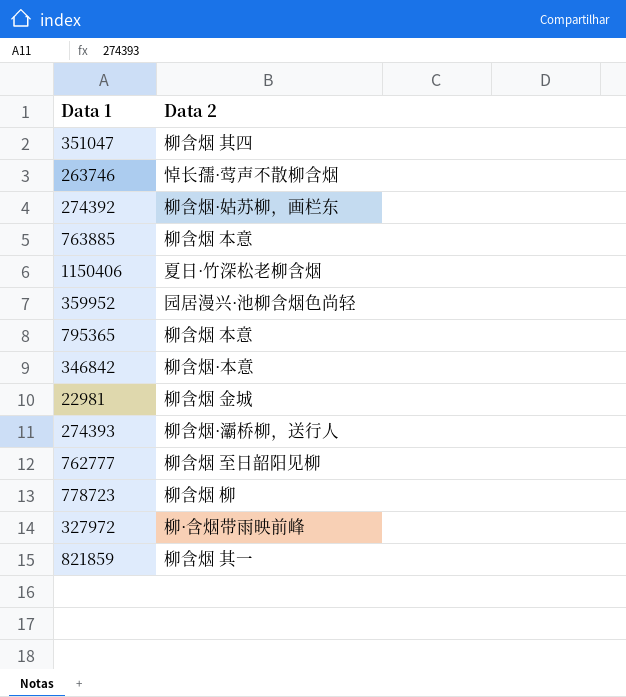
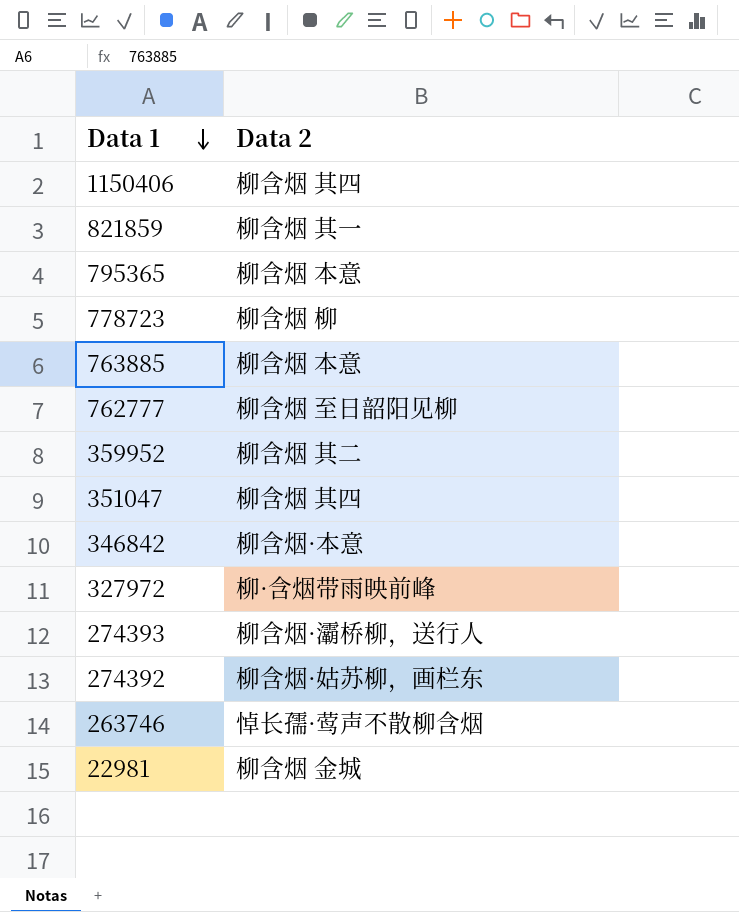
row order: none -> Data 1 descending
1150406 | Data 2: 夏日·竹深松老柳含烟 -> 柳含烟 其四
359952 | Data 2: 园居漫兴·池柳含烟色尚轻 -> 柳含烟 其二

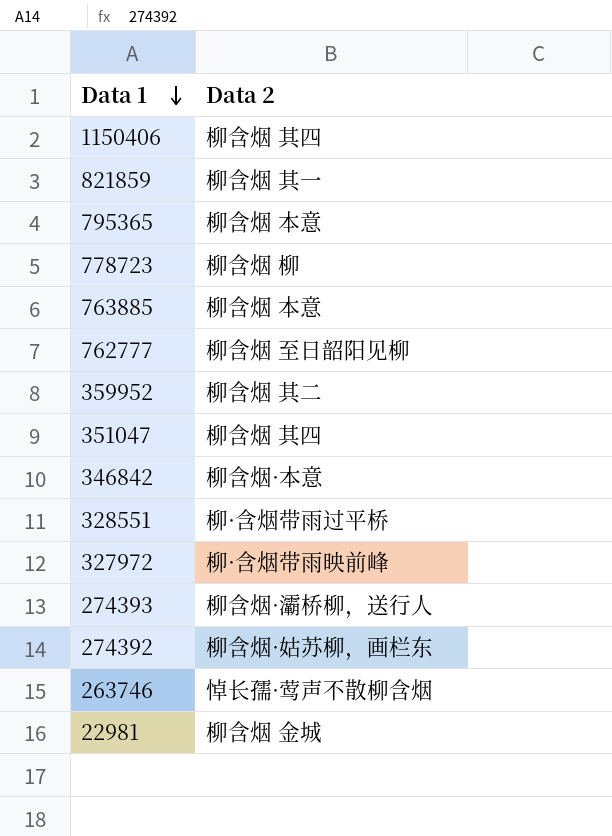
row 328551: none -> 柳·含烟带雨过平桥

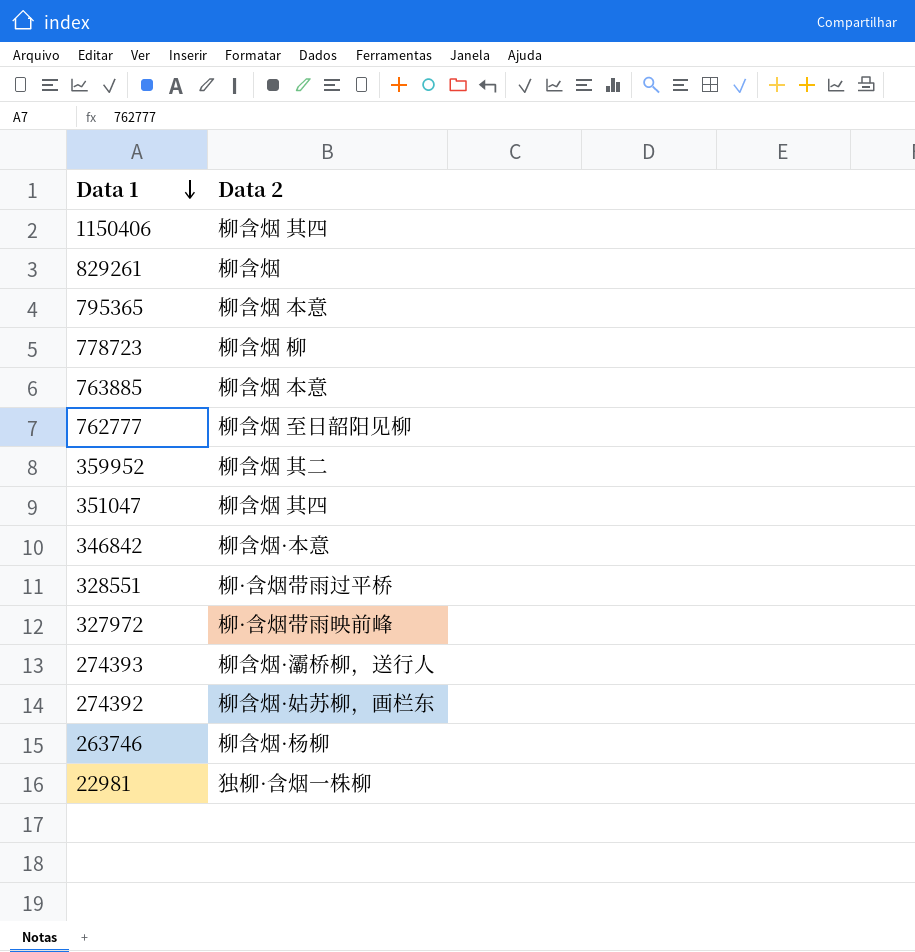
row 821859: 柳含烟 其一 -> none
row 829261: none -> 柳含烟
263746 | Data 2: 悼长孺·莺声不散柳含烟 -> 柳含烟·杨柳
22981 | Data 2: 柳含烟 金城 -> 独柳·含烟一株柳

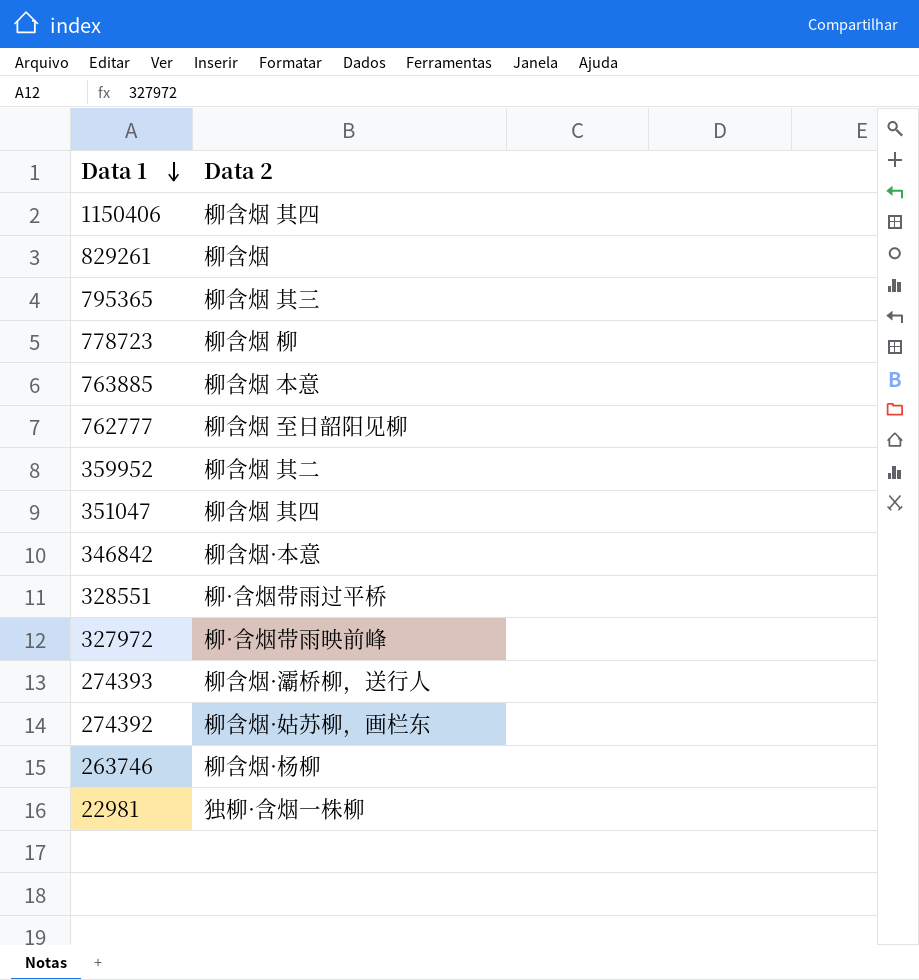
795365 | Data 2: 柳含烟 本意 -> 柳含烟 其三

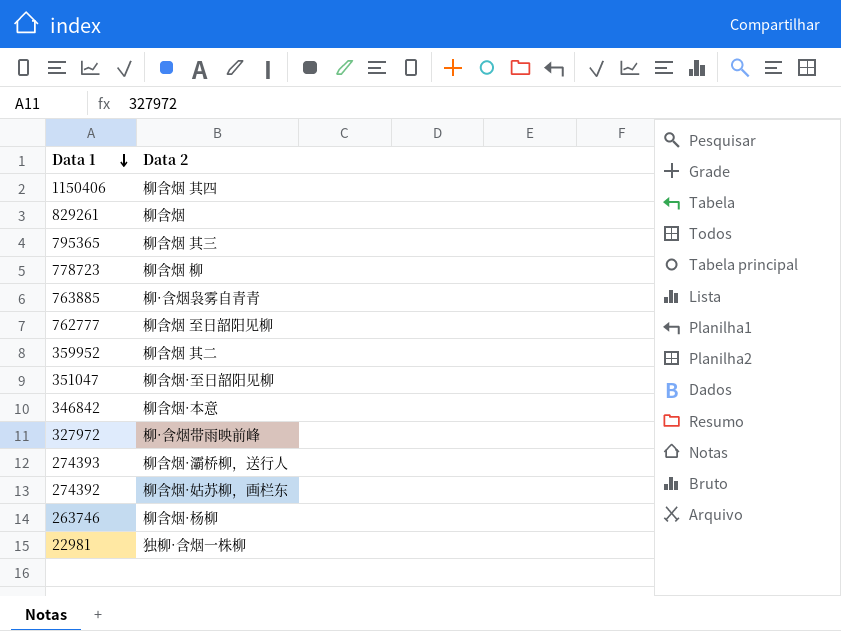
row 328551: 柳·含烟带雨过平桥 -> none
763885 | Data 2: 柳含烟 本意 -> 柳·含烟袅雾自青青
351047 | Data 2: 柳含烟 其四 -> 柳含烟·至日韶阳见柳

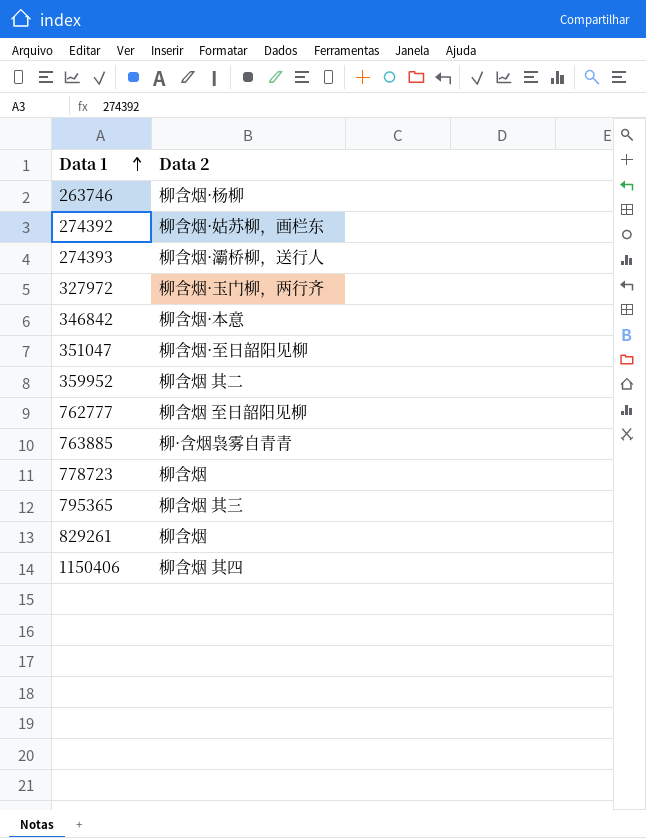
row order: Data 1 descending -> Data 1 ascending
row 22981: 独柳·含烟一株柳 -> none
327972 | Data 2: 柳·含烟带雨映前峰 -> 柳含烟·玉门柳，两行齐
778723 | Data 2: 柳含烟 柳 -> 柳含烟

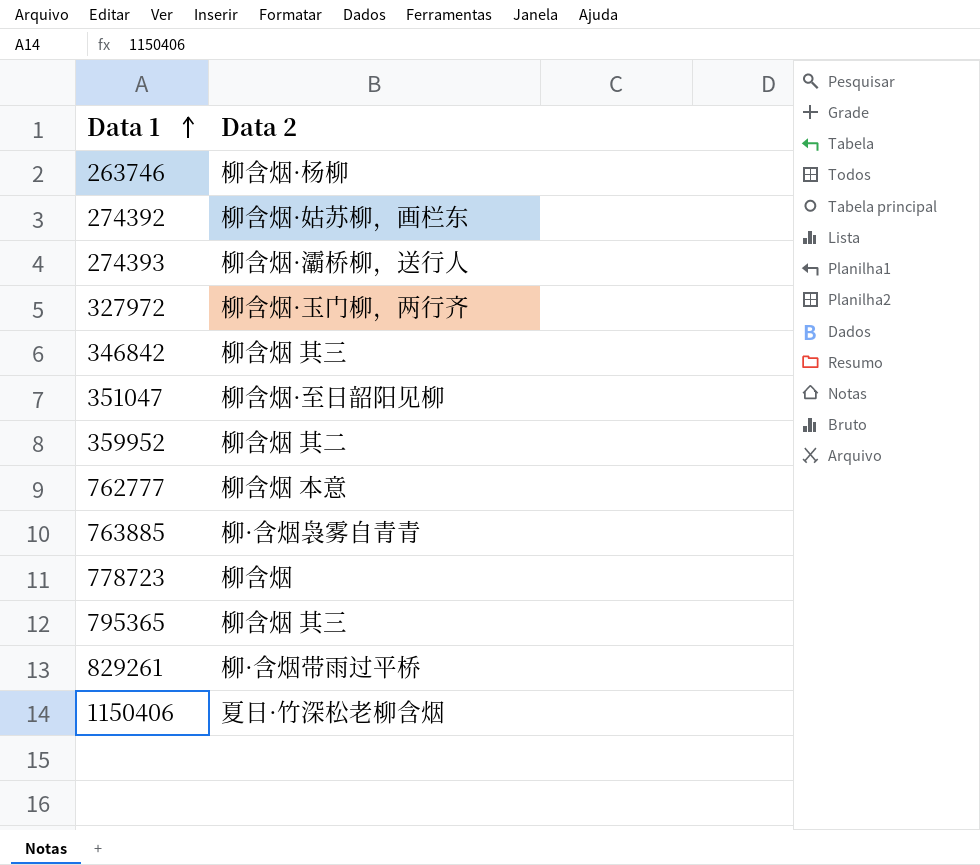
346842 | Data 2: 柳含烟·本意 -> 柳含烟 其三
762777 | Data 2: 柳含烟 至日韶阳见柳 -> 柳含烟 本意
829261 | Data 2: 柳含烟 -> 柳·含烟带雨过平桥
1150406 | Data 2: 柳含烟 其四 -> 夏日·竹深松老柳含烟

